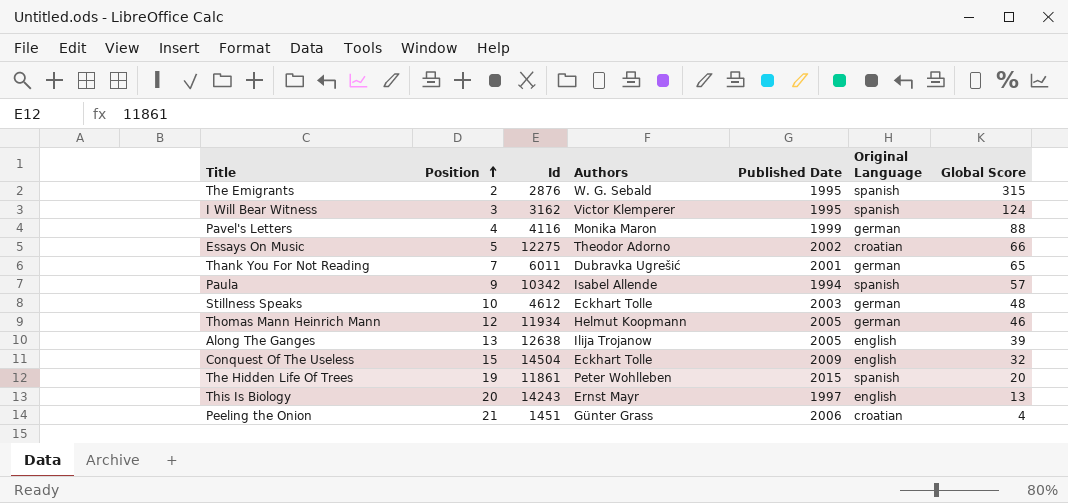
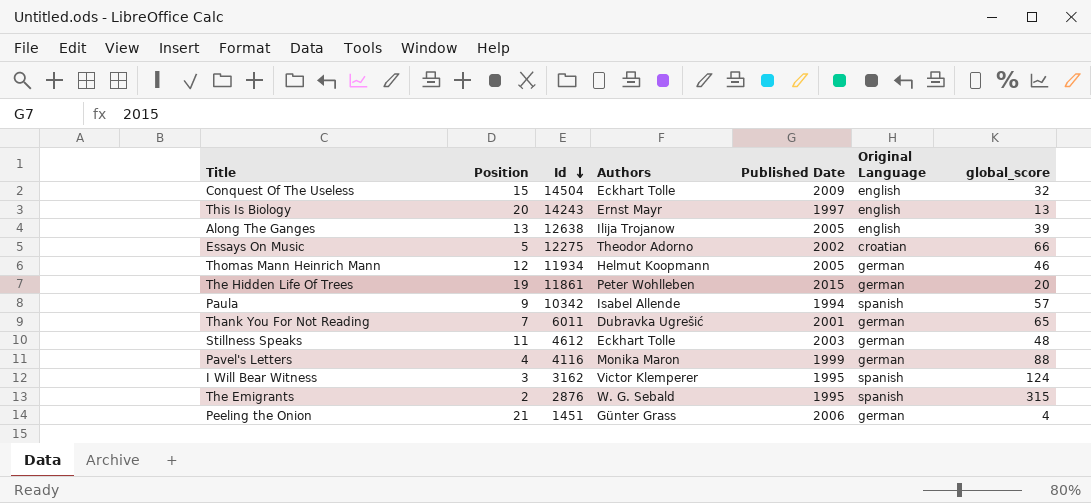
row order: Position ascending -> Id descending
column name: Global Score -> global_score
The Hidden Life Of Trees | Original Language: spanish -> german
Stillness Speaks | Position: 10 -> 11
Peeling the Onion | Original Language: croatian -> german

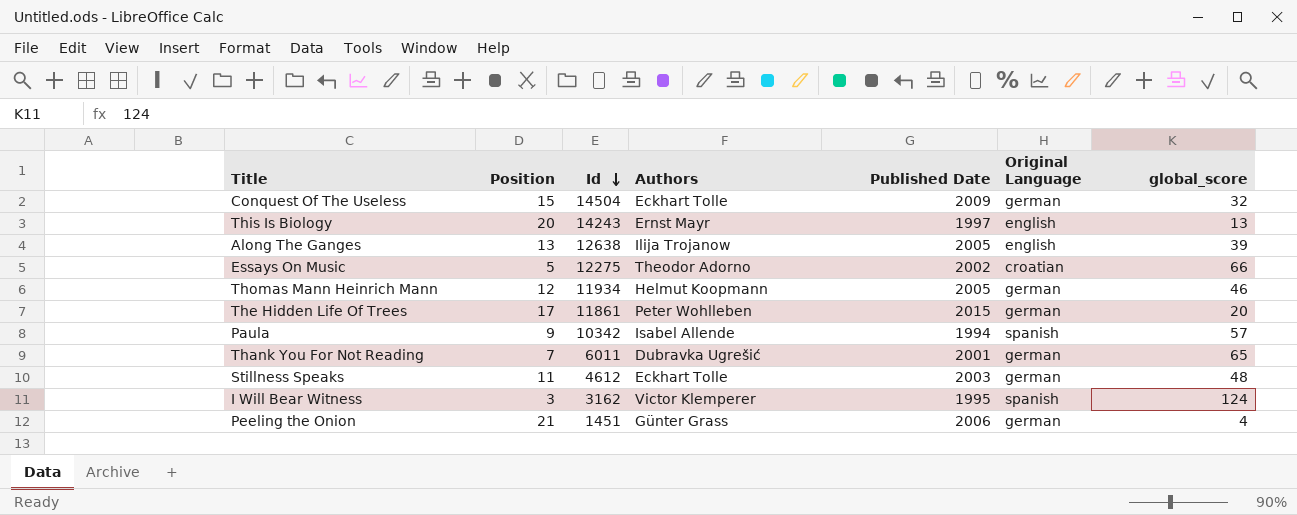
row Pavel's Letters: 4 | 4116 | Monika Maron | 1999 | german | 88 -> none
row The Emigrants: 2 | 2876 | W. G. Sebald | 1995 | spanish | 315 -> none
Conquest Of The Useless | Original Language: english -> german
The Hidden Life Of Trees | Position: 19 -> 17

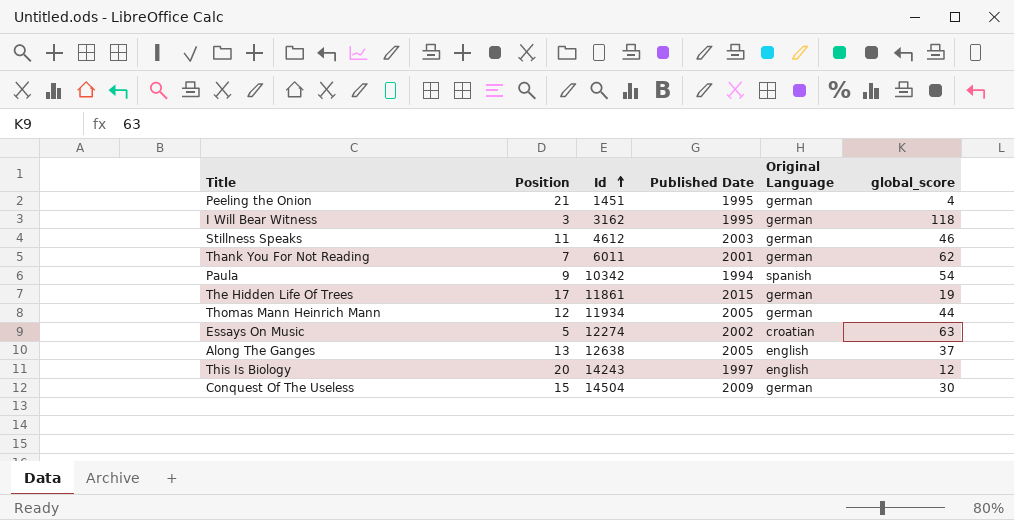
row order: Id descending -> Id ascending
column Authors | position: 4 -> none
Peeling the Onion | Published Date: 2006 -> 1995
I Will Bear Witness | Original Language: spanish -> german
I Will Bear Witness | global_score: 124 -> 118
Stillness Speaks | global_score: 48 -> 46
Thank You For Not Reading | global_score: 65 -> 62
Paula | global_score: 57 -> 54
The Hidden Life Of Trees | global_score: 20 -> 19
Thomas Mann Heinrich Mann | global_score: 46 -> 44
Essays On Music | Id: 12275 -> 12274
Essays On Music | global_score: 66 -> 63
Along The Ganges | global_score: 39 -> 37
This Is Biology | global_score: 13 -> 12
Conquest Of The Useless | global_score: 32 -> 30

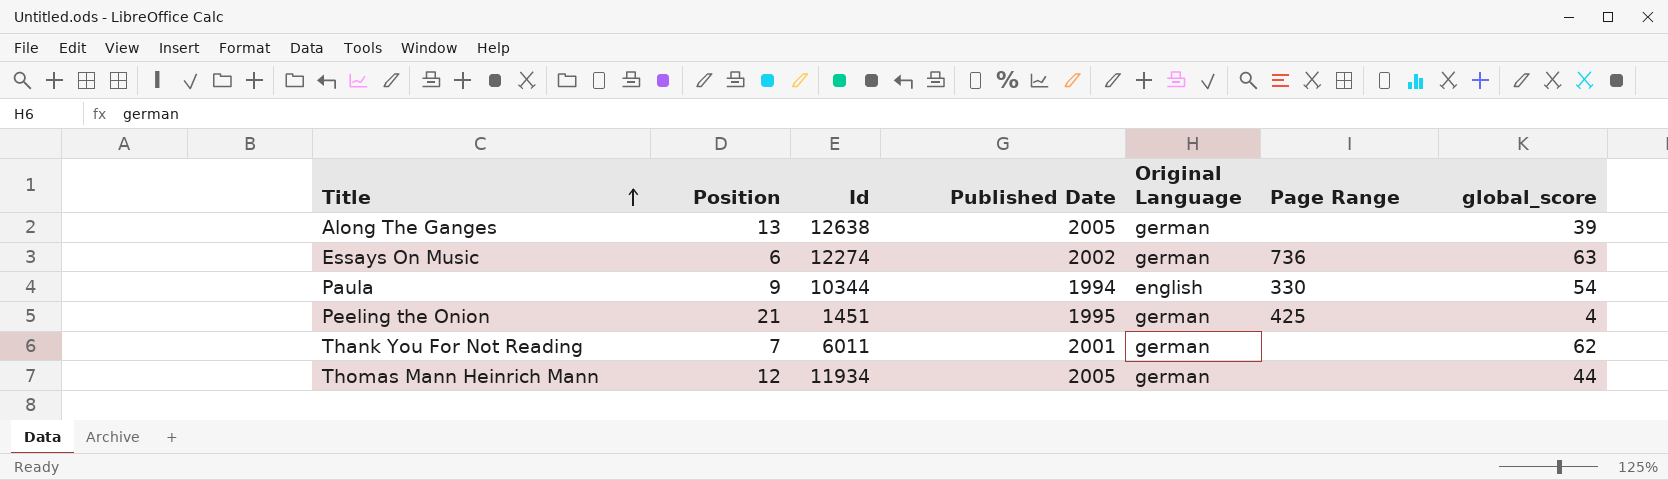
row order: Id ascending -> Title ascending
column Page Range | position: none -> 6
row I Will Bear Witness: 3 | 3162 | 1995 | german | 118 -> none
row Stillness Speaks: 11 | 4612 | 2003 | german | 46 -> none
row The Hidden Life Of Trees: 17 | 11861 | 2015 | german | 19 -> none
row This Is Biology: 20 | 14243 | 1997 | english | 12 -> none
row Conquest Of The Useless: 15 | 14504 | 2009 | german | 30 -> none
Along The Ganges | Original Language: english -> german
Along The Ganges | global_score: 37 -> 39
Essays On Music | Position: 5 -> 6
Essays On Music | Original Language: croatian -> german
Paula | Id: 10342 -> 10344
Paula | Original Language: spanish -> english

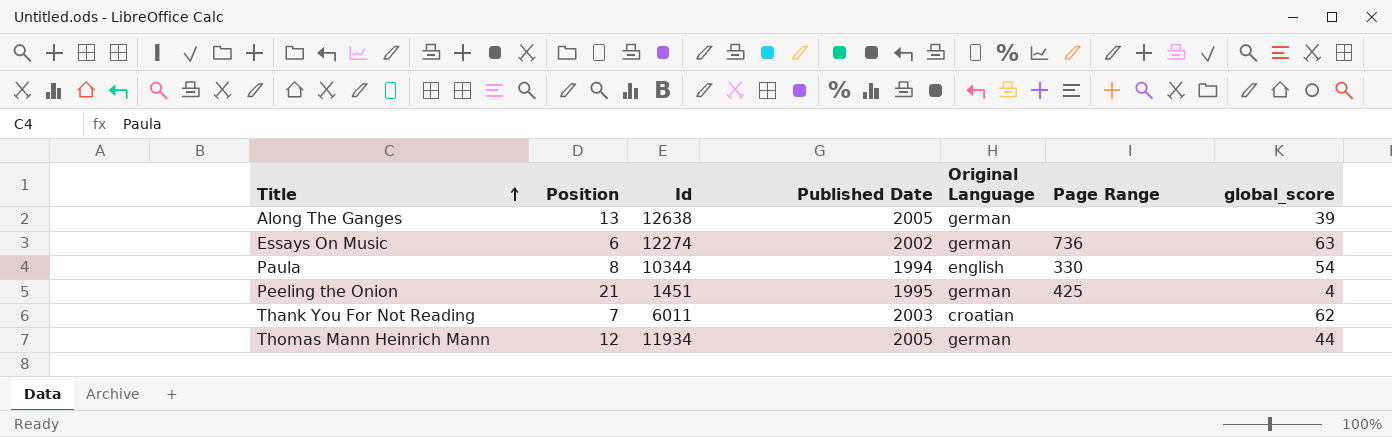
Paula | Position: 9 -> 8
Thank You For Not Reading | Published Date: 2001 -> 2003
Thank You For Not Reading | Original Language: german -> croatian

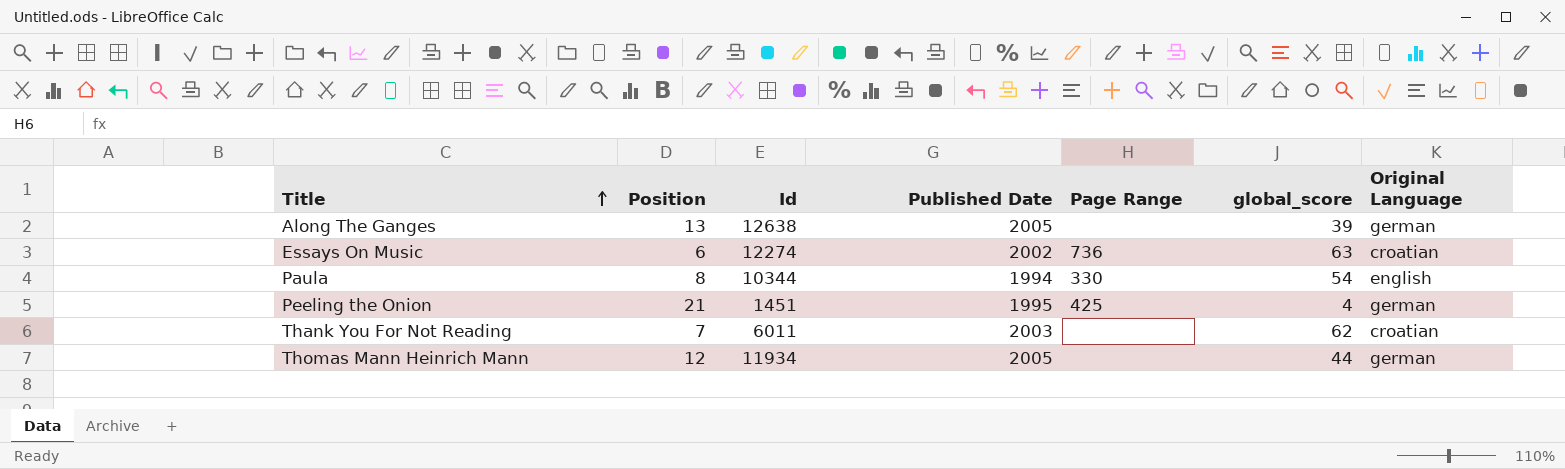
column Original Language | position: 5 -> 7
Essays On Music | Original Language: german -> croatian

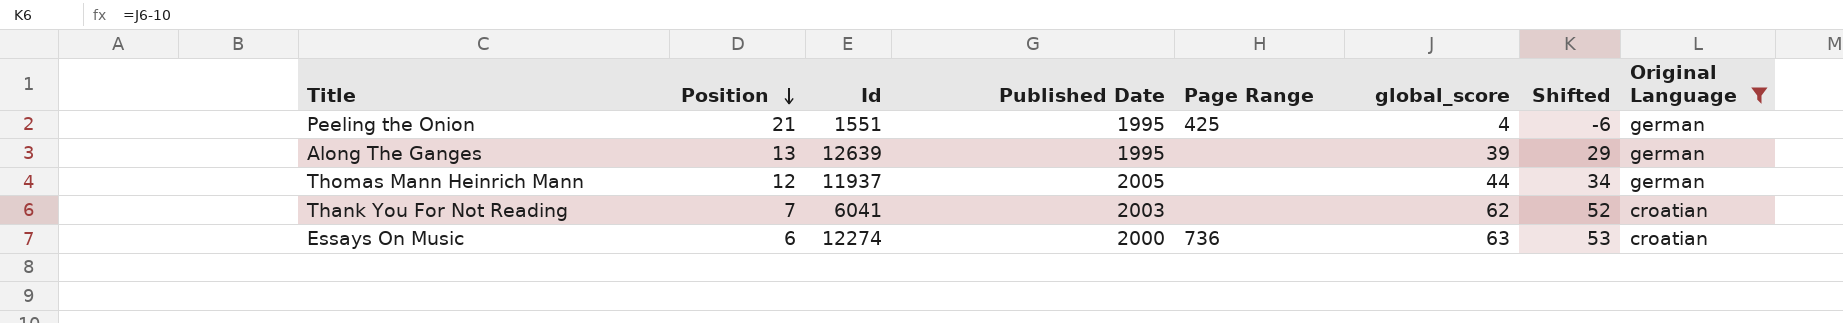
filter: none -> Original Language != english
row order: Title ascending -> Position descending
column Shifted | formula: none -> [global_score] - 10
Peeling the Onion | Id: 1451 -> 1551
Along The Ganges | Id: 12638 -> 12639
Along The Ganges | Published Date: 2005 -> 1995
Thomas Mann Heinrich Mann | Id: 11934 -> 11937
Thank You For Not Reading | Id: 6011 -> 6041
Essays On Music | Published Date: 2002 -> 2000

